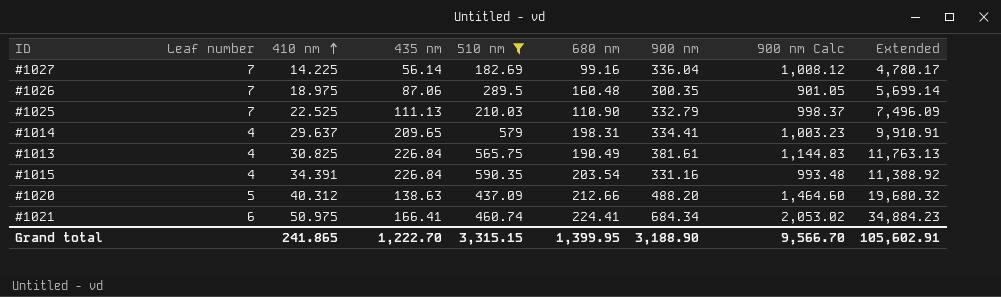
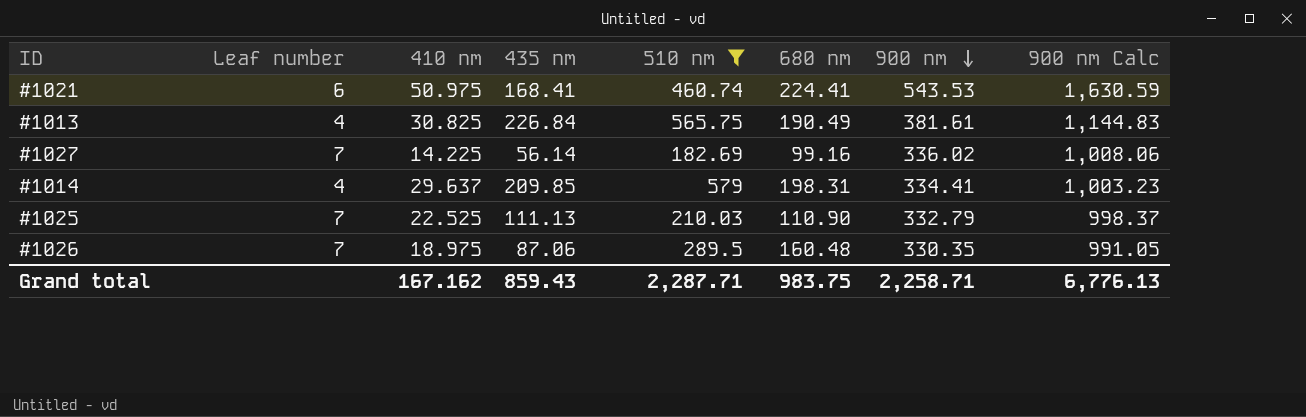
row order: 410 nm ascending -> 900 nm descending
column Extended | formula: [410 nm] * [900 nm] -> none
row #1015: 4 | 34.391 | 226.84 | 590.35 | 203.54 | 331.16 | 993.48 | 11,388.92 -> none
row #1020: 5 | 40.312 | 138.63 | 437.09 | 212.66 | 488.20 | 1,464.60 | 19,680.32 -> none
#1021 | 435 nm: 166.41 -> 168.41
#1021 | 900 nm: 684.34 -> 543.53
#1021 | 900 nm Calc: 2,053.02 -> 1,630.59
#1027 | 900 nm: 336.04 -> 336.02
#1027 | 900 nm Calc: 1,008.12 -> 1,008.06
#1014 | 435 nm: 209.65 -> 209.85
#1026 | 900 nm: 300.35 -> 330.35
#1026 | 900 nm Calc: 901.05 -> 991.05
Grand total | 410 nm: 241.865 -> 167.162
Grand total | 435 nm: 1,222.70 -> 859.43
Grand total | 510 nm: 3,315.15 -> 2,287.71
Grand total | 680 nm: 1,399.95 -> 983.75
Grand total | 900 nm: 3,188.90 -> 2,258.71
Grand total | 900 nm Calc: 9,566.70 -> 6,776.13

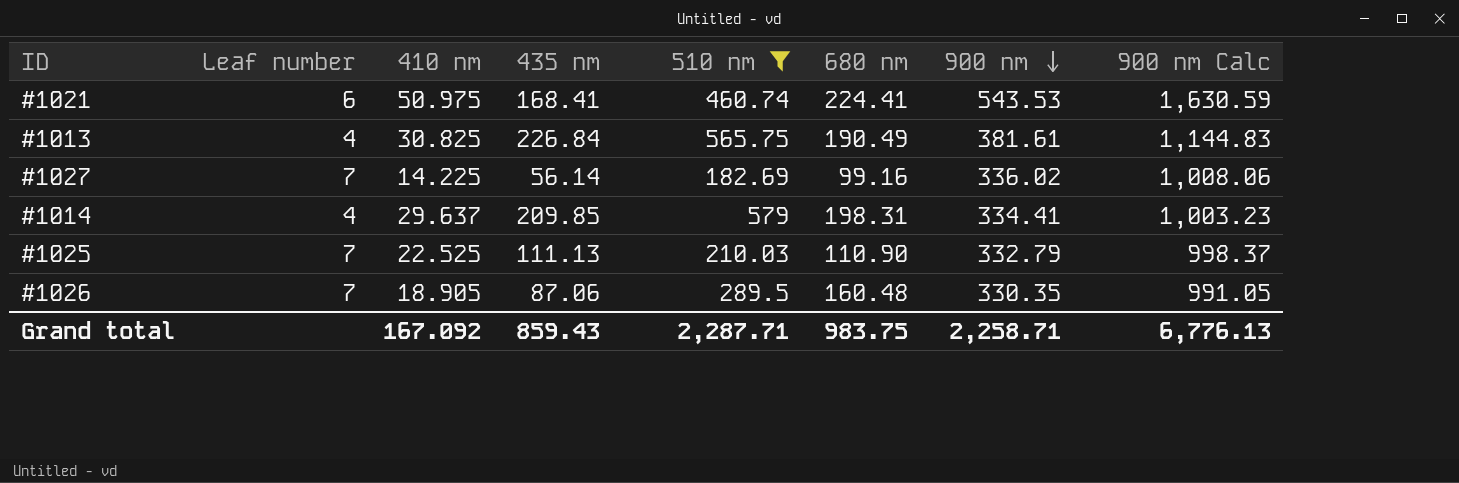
#1026 | 410 nm: 18.975 -> 18.905
Grand total | 410 nm: 167.162 -> 167.092

